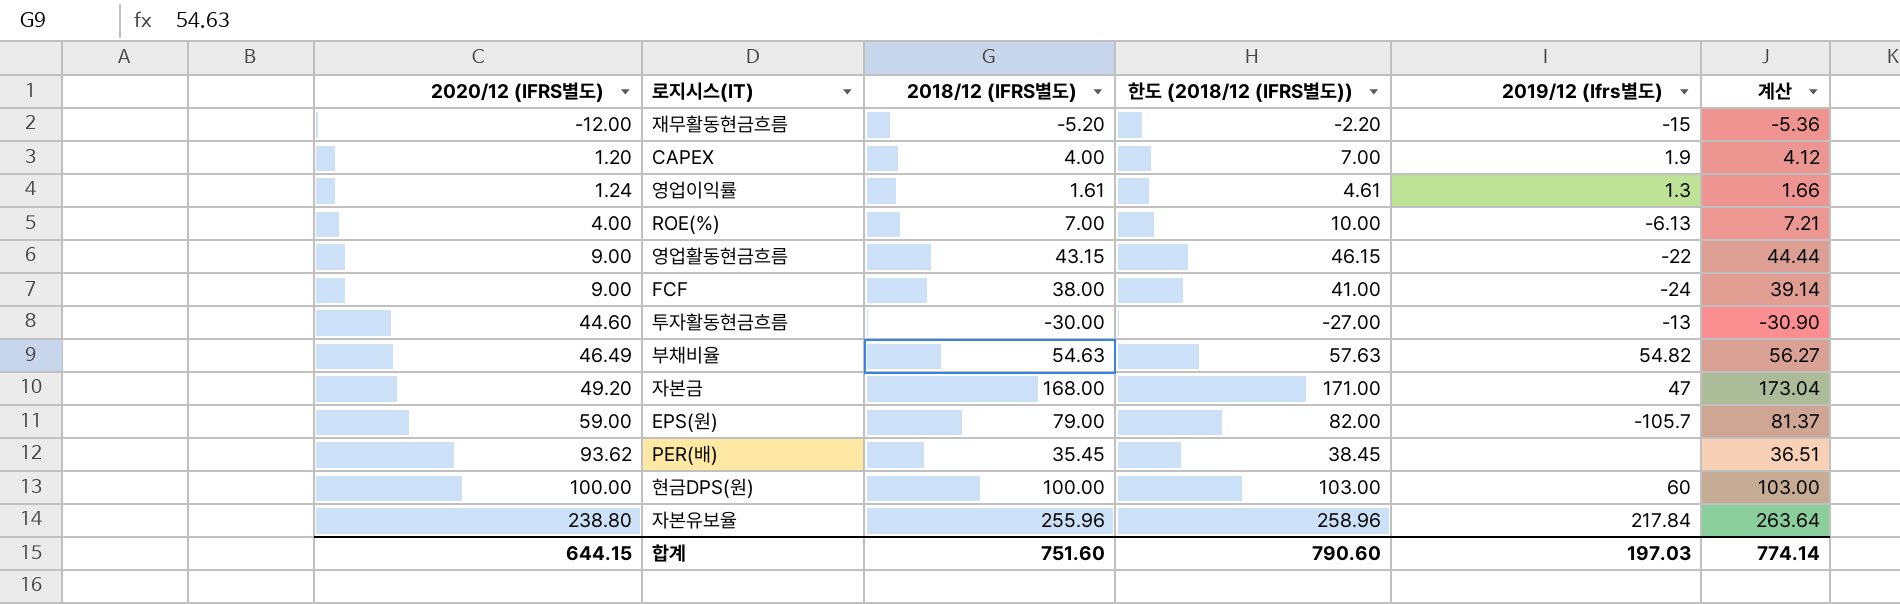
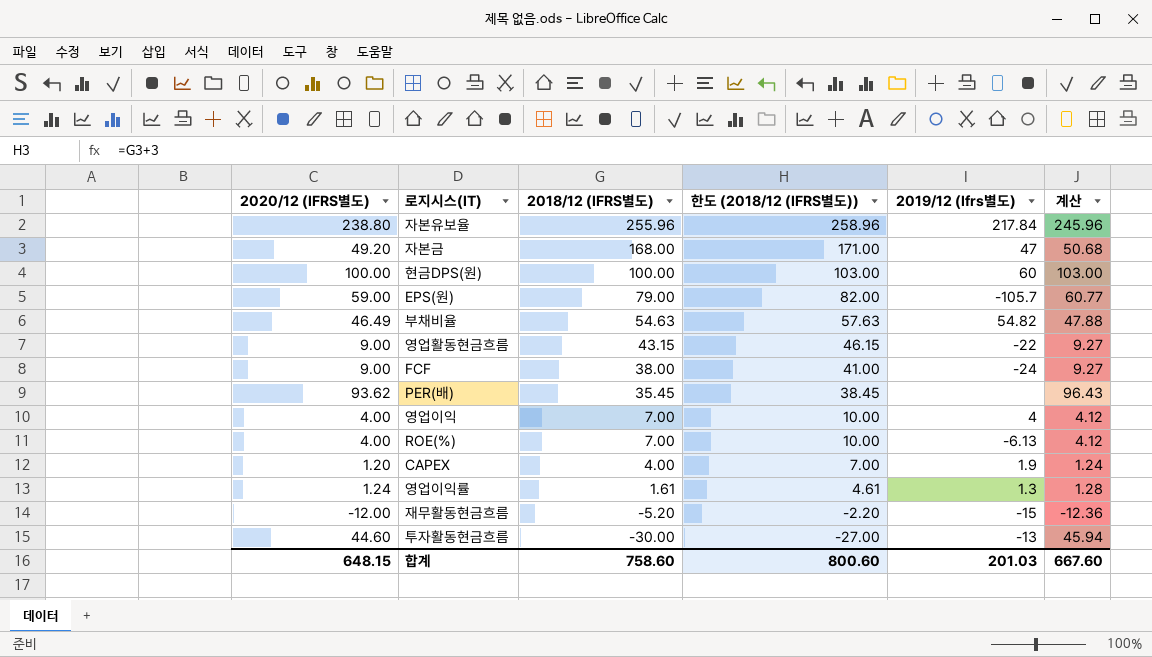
row order: 2020/12 (IFRS별도) ascending -> 2018/12 (IFRS별도) descending
column 계산 | formula: [2018/12 (IFRS별도)] * 1.03 -> [2020/12 (IFRS별도)] * 1.03
row 영업이익: none -> 4.00 | 7.00 | 10.00 | 4 | 4.12
합계 | 2020/12 (IFRS별도): 644.15 -> 648.15
합계 | 2018/12 (IFRS별도): 751.60 -> 758.60
합계 | 한도 (2018/12 (IFRS별도)): 790.60 -> 800.60
합계 | 2019/12 (Ifrs별도): 197.03 -> 201.03
합계 | 계산: 774.14 -> 667.60

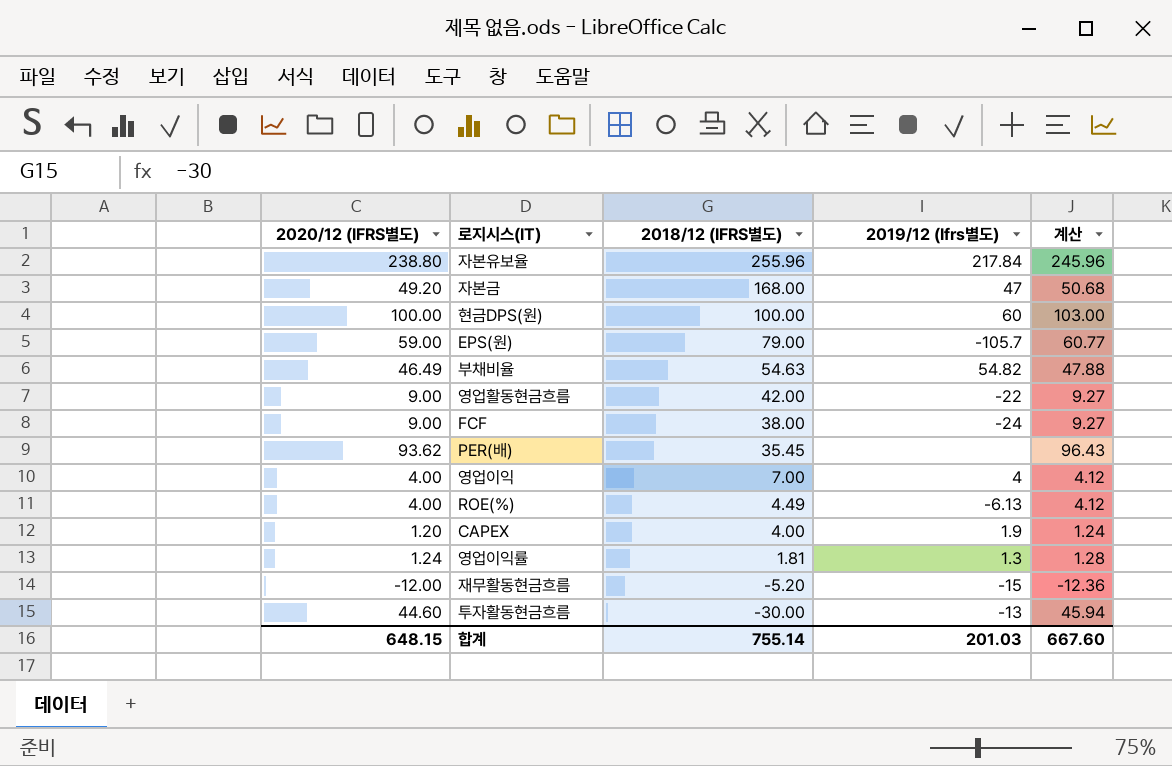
column 한도 (2018/12 (IFRS별도)) | formula: [2018/12 (IFRS별도)] + 3 -> none
영업활동현금흐름 | 2018/12 (IFRS별도): 43.15 -> 42.00
ROE(%) | 2018/12 (IFRS별도): 7.00 -> 4.49
영업이익률 | 2018/12 (IFRS별도): 1.61 -> 1.81
합계 | 2018/12 (IFRS별도): 758.60 -> 755.14

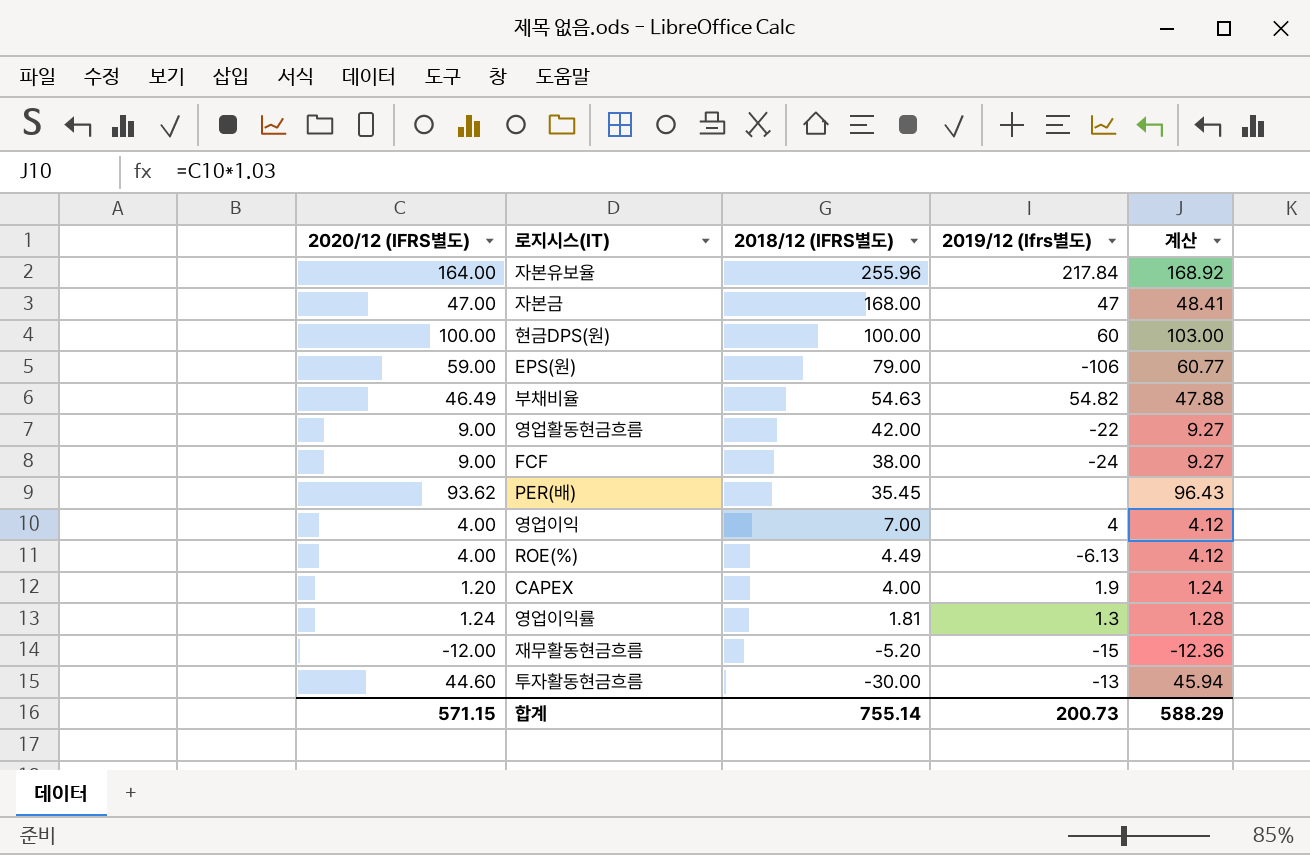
자본유보율 | 2020/12 (IFRS별도): 238.80 -> 164.00
자본유보율 | 계산: 245.96 -> 168.92
자본금 | 2020/12 (IFRS별도): 49.20 -> 47.00
자본금 | 계산: 50.68 -> 48.41
EPS(원) | 2019/12 (Ifrs별도): -105.7 -> -106
합계 | 2020/12 (IFRS별도): 648.15 -> 571.15
합계 | 2019/12 (Ifrs별도): 201.03 -> 200.73
합계 | 계산: 667.60 -> 588.29

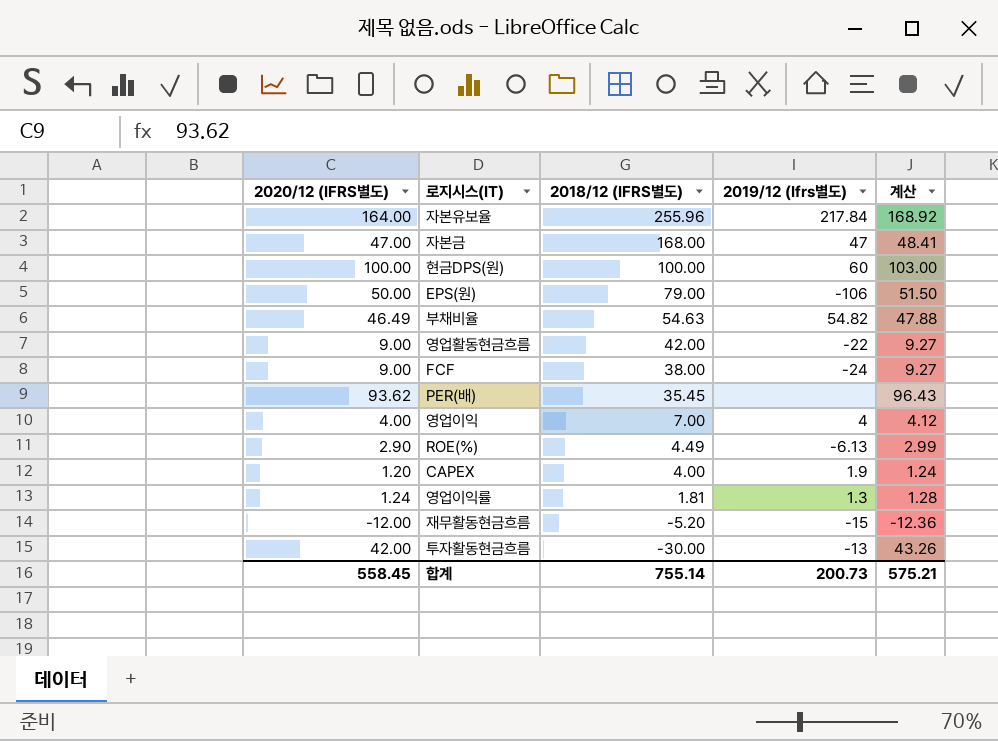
EPS(원) | 2020/12 (IFRS별도): 59.00 -> 50.00
EPS(원) | 계산: 60.77 -> 51.50
ROE(%) | 2020/12 (IFRS별도): 4.00 -> 2.90
ROE(%) | 계산: 4.12 -> 2.99
투자활동현금흐름 | 2020/12 (IFRS별도): 44.60 -> 42.00
투자활동현금흐름 | 계산: 45.94 -> 43.26
합계 | 2020/12 (IFRS별도): 571.15 -> 558.45
합계 | 계산: 588.29 -> 575.21

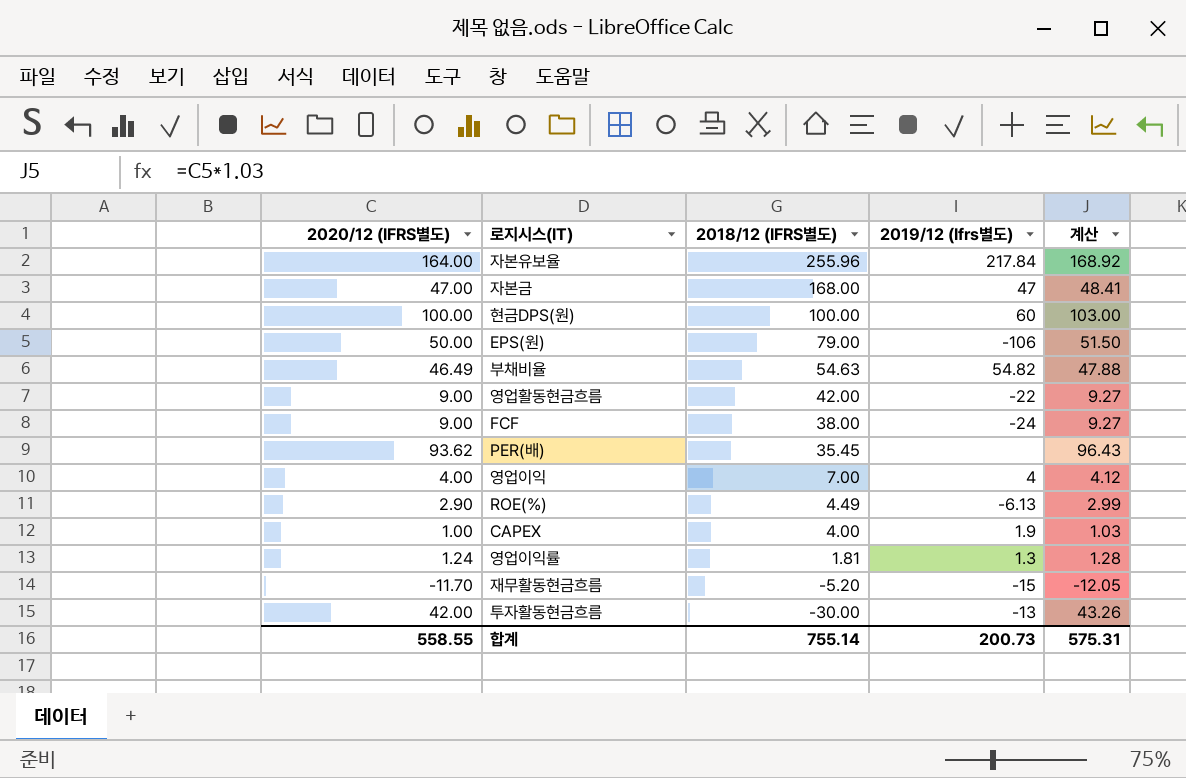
CAPEX | 2020/12 (IFRS별도): 1.20 -> 1.00
CAPEX | 계산: 1.24 -> 1.03
재무활동현금흐름 | 2020/12 (IFRS별도): -12.00 -> -11.70
재무활동현금흐름 | 계산: -12.36 -> -12.05
합계 | 2020/12 (IFRS별도): 558.45 -> 558.55
합계 | 계산: 575.21 -> 575.31

